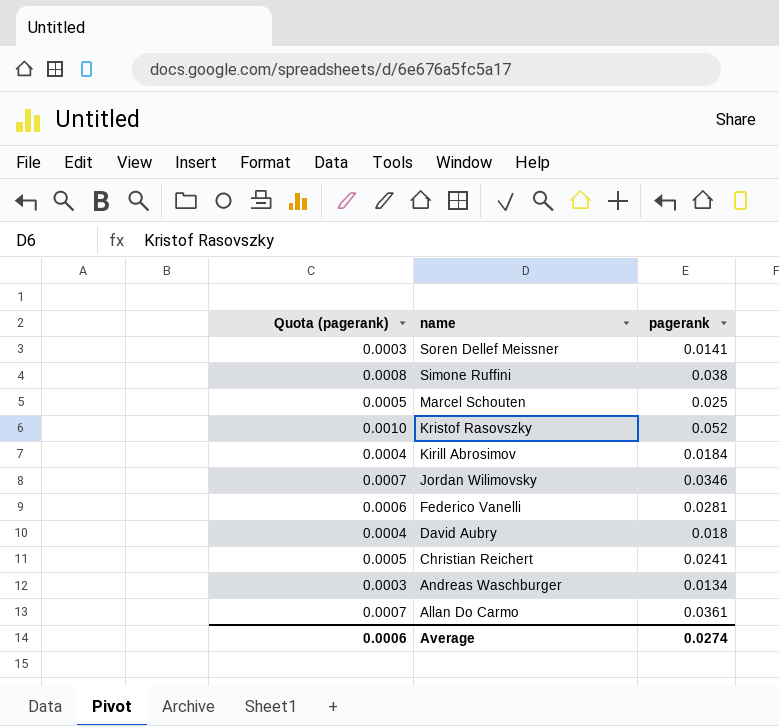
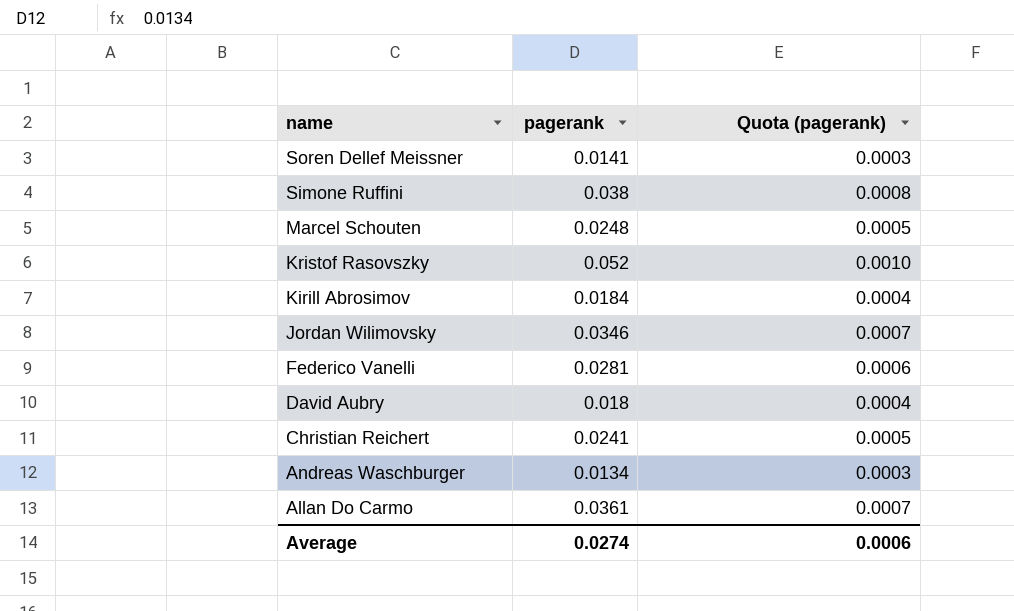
column Quota (pagerank) | position: 1 -> 3
Marcel Schouten | pagerank: 0.025 -> 0.0248

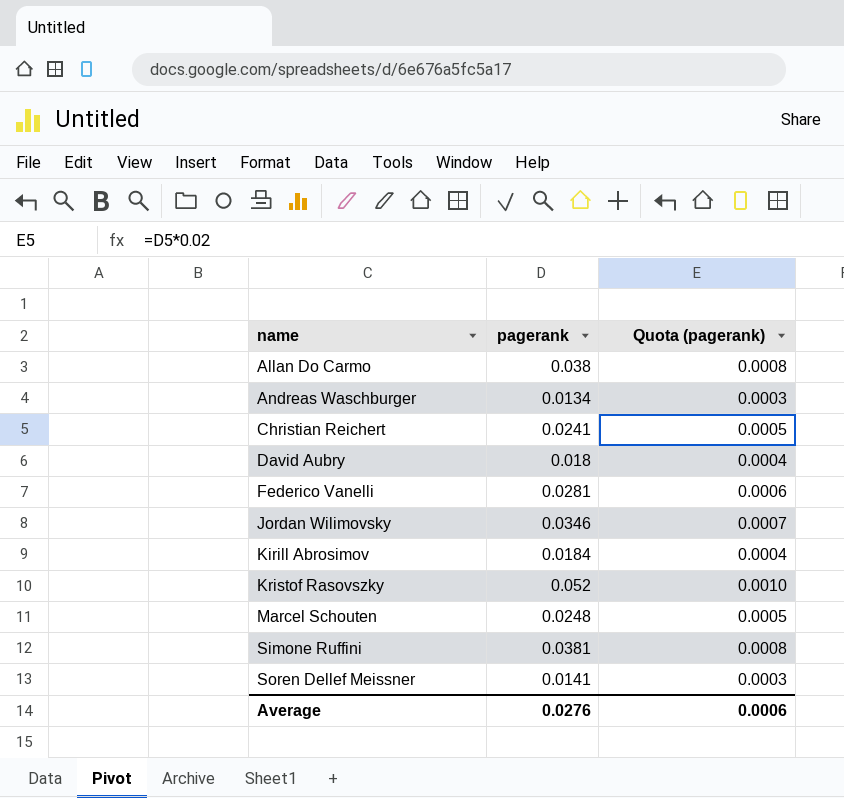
row order: name descending -> name ascending
Allan Do Carmo | pagerank: 0.0361 -> 0.038
Allan Do Carmo | Quota (pagerank): 0.0007 -> 0.0008
Simone Ruffini | pagerank: 0.038 -> 0.0381
Average | pagerank: 0.0274 -> 0.0276

